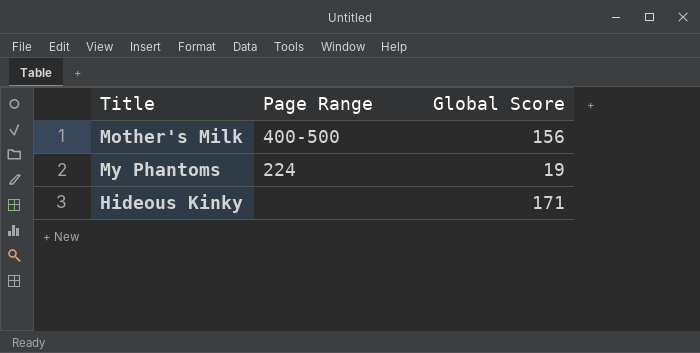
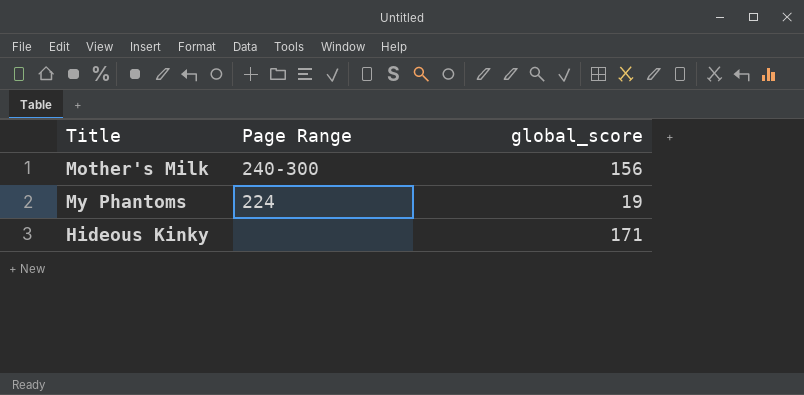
column name: Global Score -> global_score
Mother's Milk | Page Range: 400-500 -> 240-300

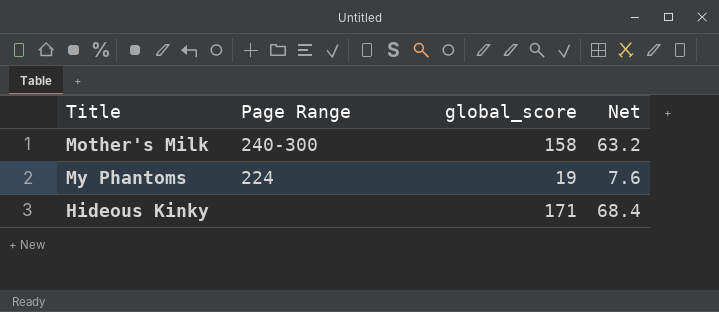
column Net | formula: none -> [global_score] * 0.4
Mother's Milk | global_score: 156 -> 158

